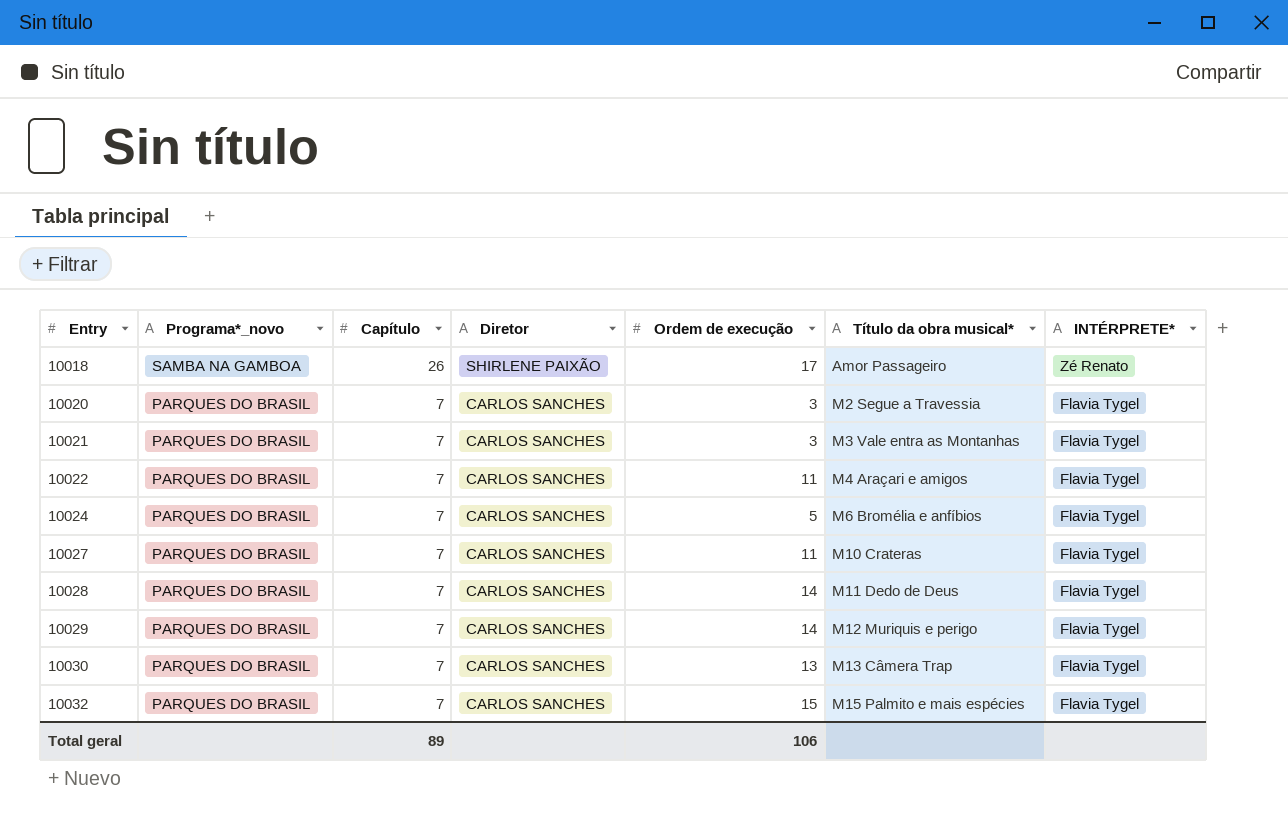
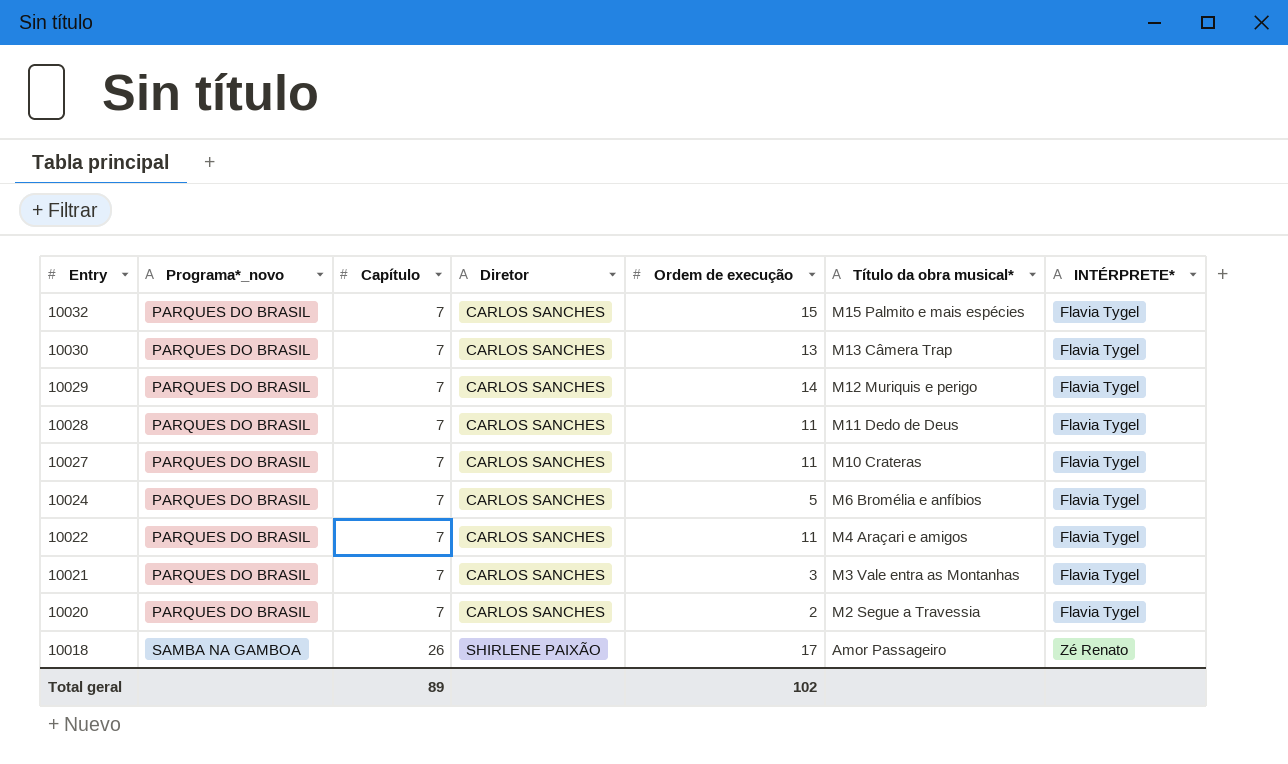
row order: Entry ascending -> Entry descending
10028 | Ordem de execução: 14 -> 11
10020 | Ordem de execução: 3 -> 2
Total geral | Ordem de execução: 106 -> 102

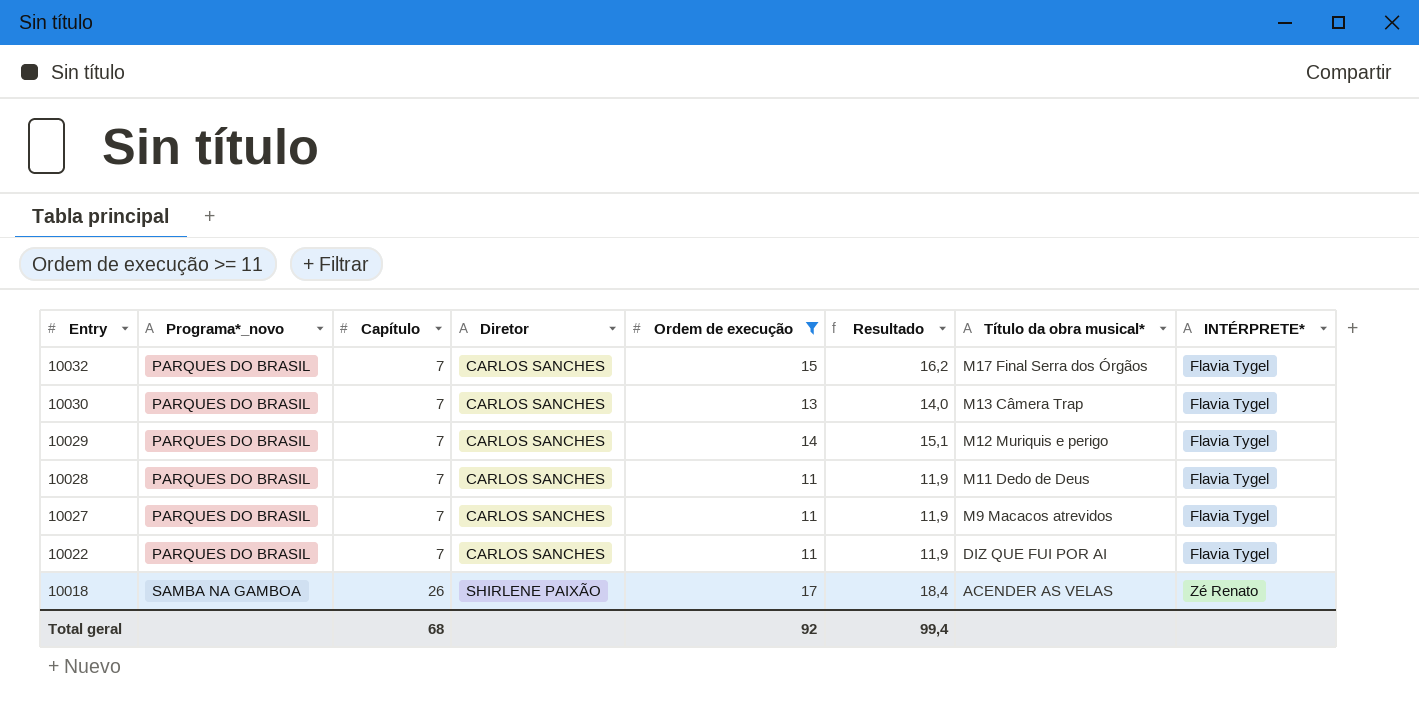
filter: none -> Ordem de execução >= 11
column Resultado | formula: none -> [Ordem de execução] * 1,08
10032 | Título da obra musical*: M15 Palmito e mais espécies -> M17 Final Serra dos Órgãos
10027 | Título da obra musical*: M10 Crateras -> M9 Macacos atrevidos
10022 | Título da obra musical*: M4 Araçari e amigos -> DIZ QUE FUI POR AI
10018 | Título da obra musical*: Amor Passageiro -> ACENDER AS VELAS
Total geral | Capítulo: 89 -> 68
Total geral | Ordem de execução: 102 -> 92

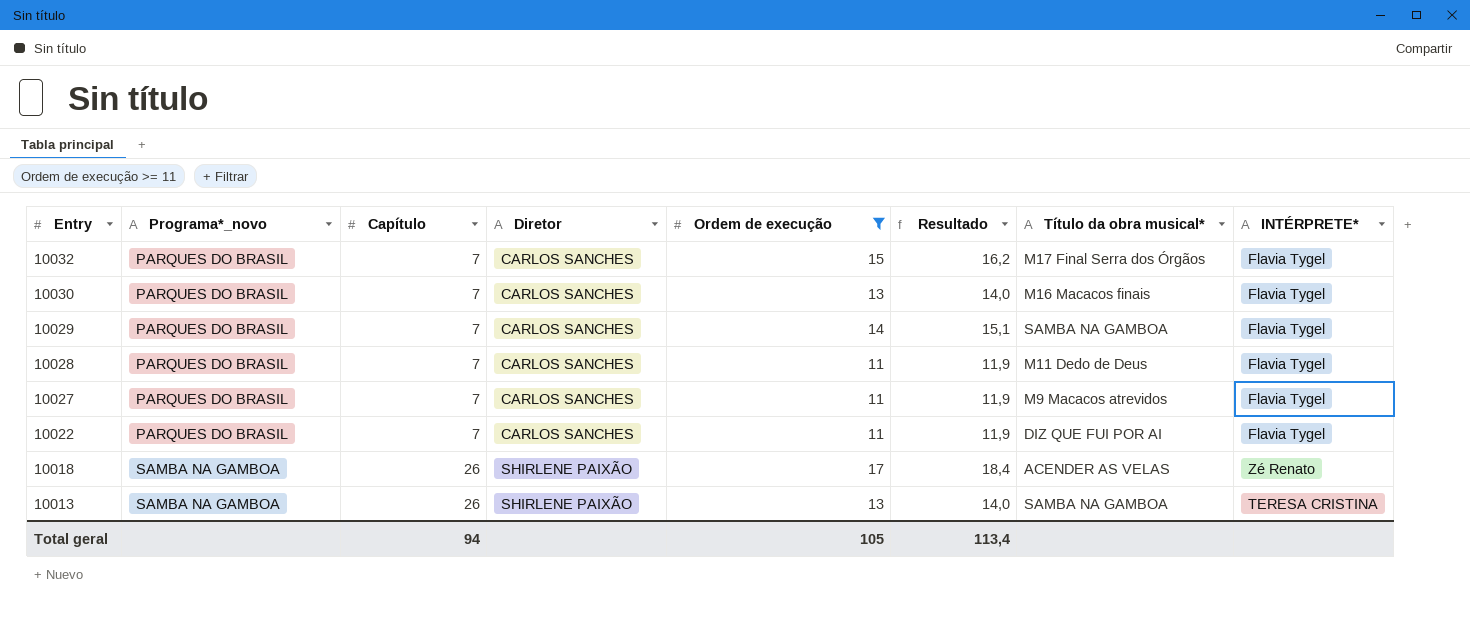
10030 | Título da obra musical*: M13 Câmera Trap -> M16 Macacos finais
10029 | Título da obra musical*: M12 Muriquis e perigo -> SAMBA NA GAMBOA
row 10013: none -> SAMBA NA GAMBOA | 26 | SHIRLENE PAIXÃO | 13 | 14,0 | SAMBA NA GAMBOA | TERESA CRISTINA
Total geral | Capítulo: 68 -> 94
Total geral | Ordem de execução: 92 -> 105
Total geral | Resultado: 99,4 -> 113,4

